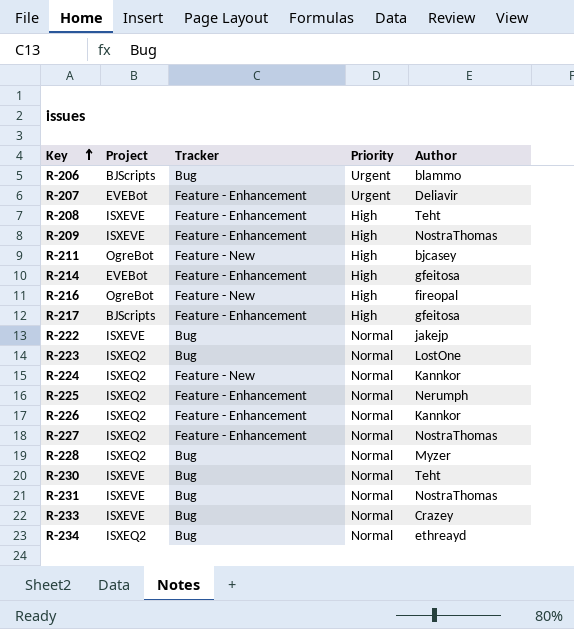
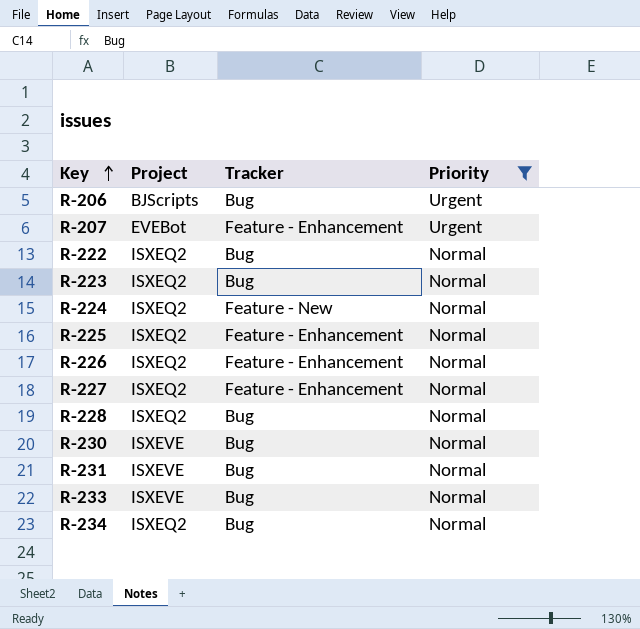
filter: none -> Priority != High
column Author | position: 5 -> none
R-222 | Project: ISXEVE -> ISXEQ2

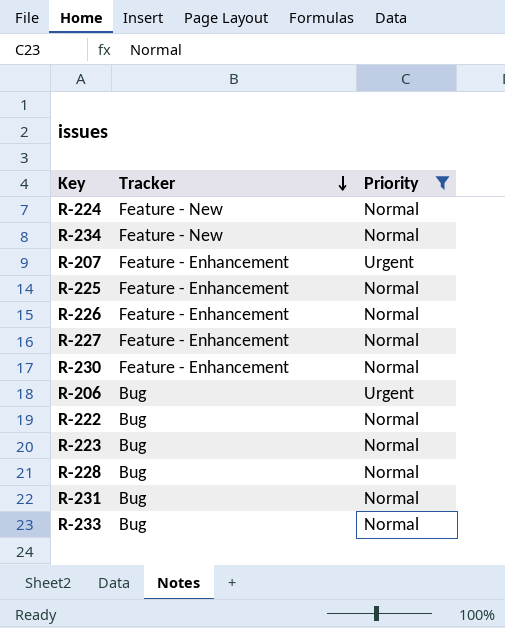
row order: Key ascending -> Tracker descending
column Project | position: 2 -> none
R-234 | Tracker: Bug -> Feature - New
R-230 | Tracker: Bug -> Feature - Enhancement

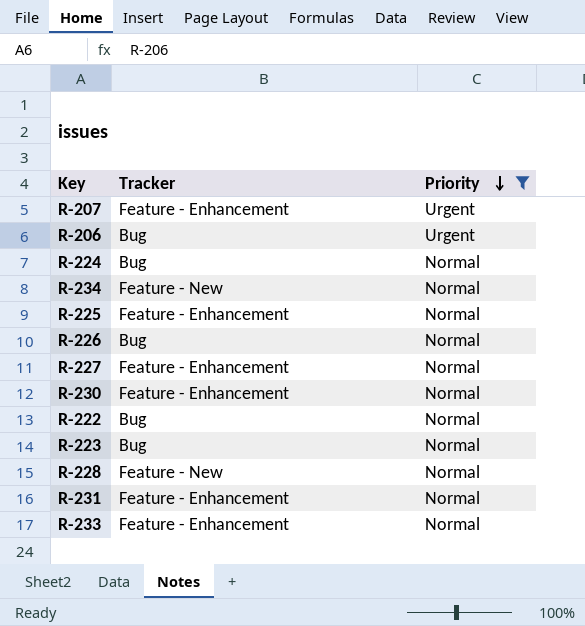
row order: Tracker descending -> Priority descending
R-224 | Tracker: Feature - New -> Bug
R-226 | Tracker: Feature - Enhancement -> Bug
R-228 | Tracker: Bug -> Feature - New
R-231 | Tracker: Bug -> Feature - Enhancement
R-233 | Tracker: Bug -> Feature - Enhancement

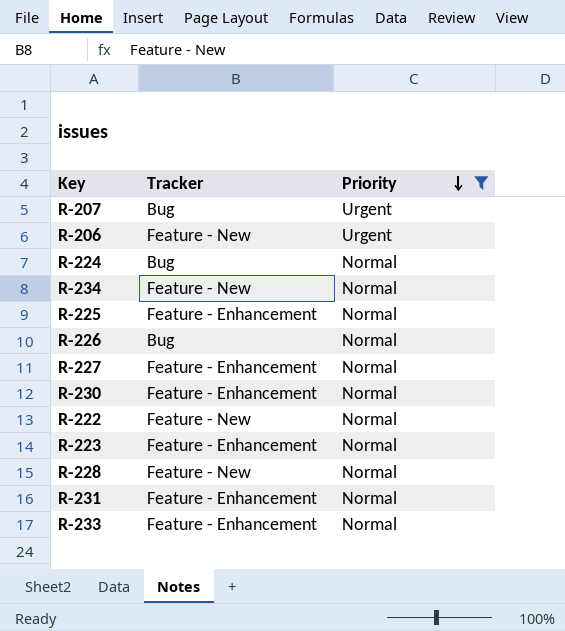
R-207 | Tracker: Feature - Enhancement -> Bug
R-206 | Tracker: Bug -> Feature - New
R-222 | Tracker: Bug -> Feature - New
R-223 | Tracker: Bug -> Feature - Enhancement

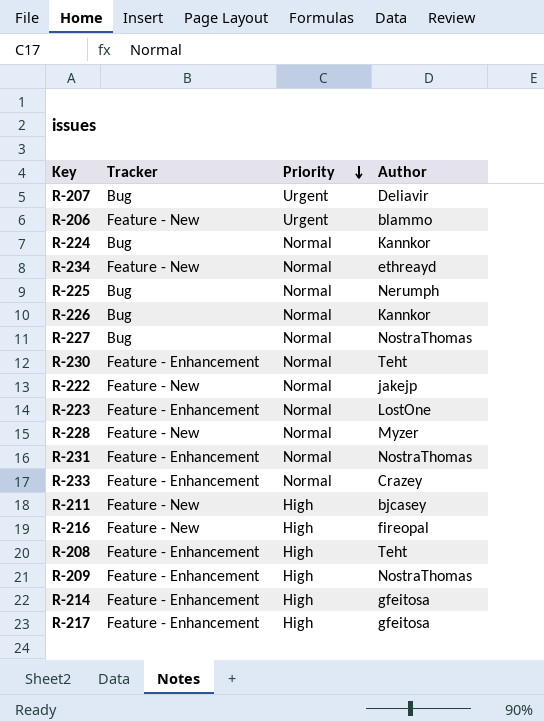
filter: Priority != High -> none
column Author | position: none -> 4
R-225 | Tracker: Feature - Enhancement -> Bug
R-227 | Tracker: Feature - Enhancement -> Bug

